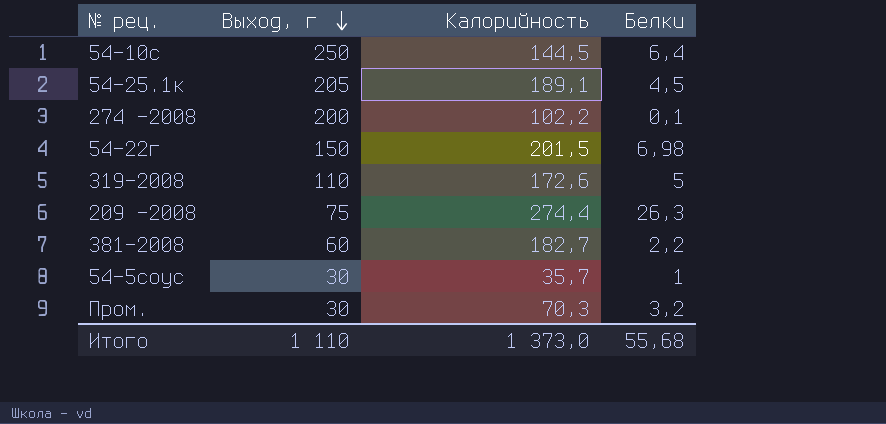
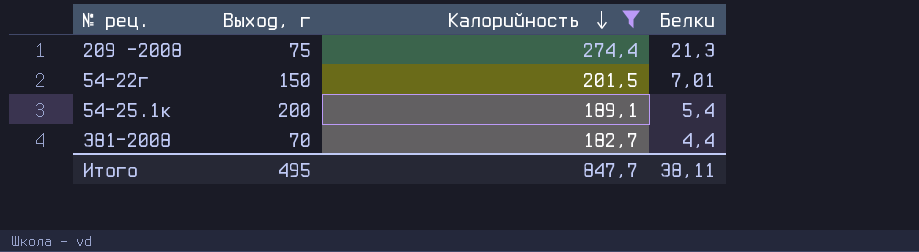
filter: none -> Калорийность >= 182,7
row order: Выход, г descending -> Калорийность descending
209 -2008 | Белки: 26,3 -> 21,3
54-22г | Белки: 6,98 -> 7,01
54-25.1к | Выход, г: 205 -> 200
54-25.1к | Белки: 4,5 -> 5,4
381-2008 | Выход, г: 60 -> 70
381-2008 | Белки: 2,2 -> 4,4
Итого | Выход, г: 1 110 -> 495
Итого | Калорийность: 1 373,0 -> 847,7
Итого | Белки: 55,68 -> 38,11

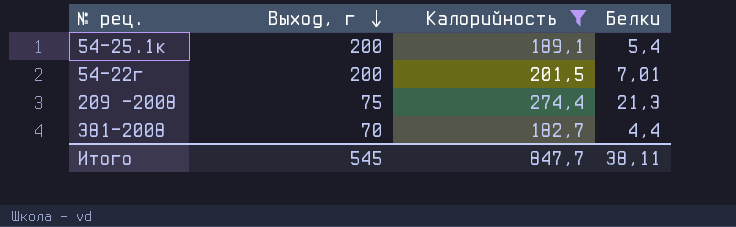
row order: Калорийность descending -> Выход, г descending
54-22г | Выход, г: 150 -> 200
Итого | Выход, г: 495 -> 545

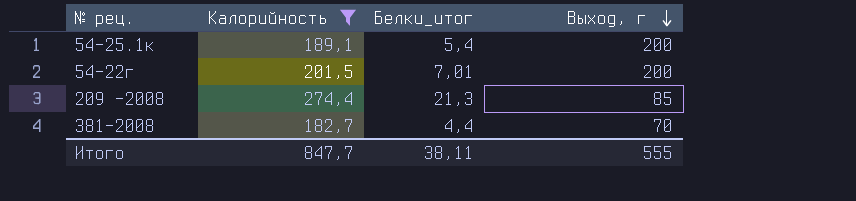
column name: Белки -> Белки_итог
column Выход, г | position: 2 -> 4
209 -2008 | Выход, г: 75 -> 85
Итого | Выход, г: 545 -> 555

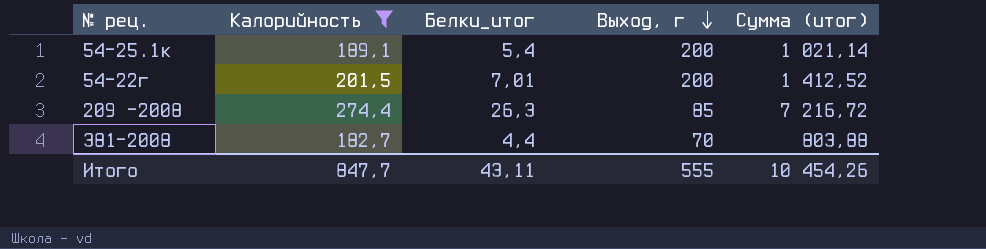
column Сумма (итог) | formula: none -> [Калорийность] * [Белки_итог]
209 -2008 | Белки_итог: 21,3 -> 26,3
Итого | Белки_итог: 38,11 -> 43,11

